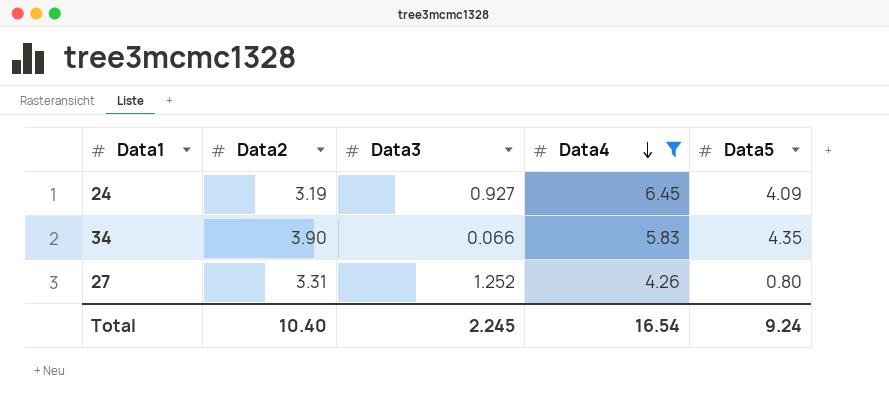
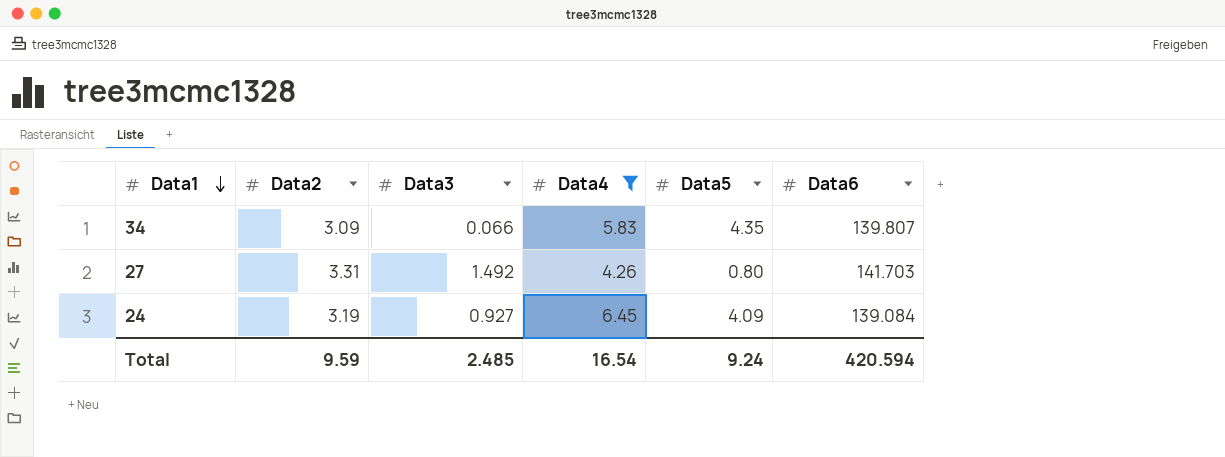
row order: Data4 descending -> Data1 descending
column Data6 | position: none -> 6
34 | Data2: 3.90 -> 3.09
27 | Data3: 1.252 -> 1.492
Total | Data2: 10.40 -> 9.59
Total | Data3: 2.245 -> 2.485

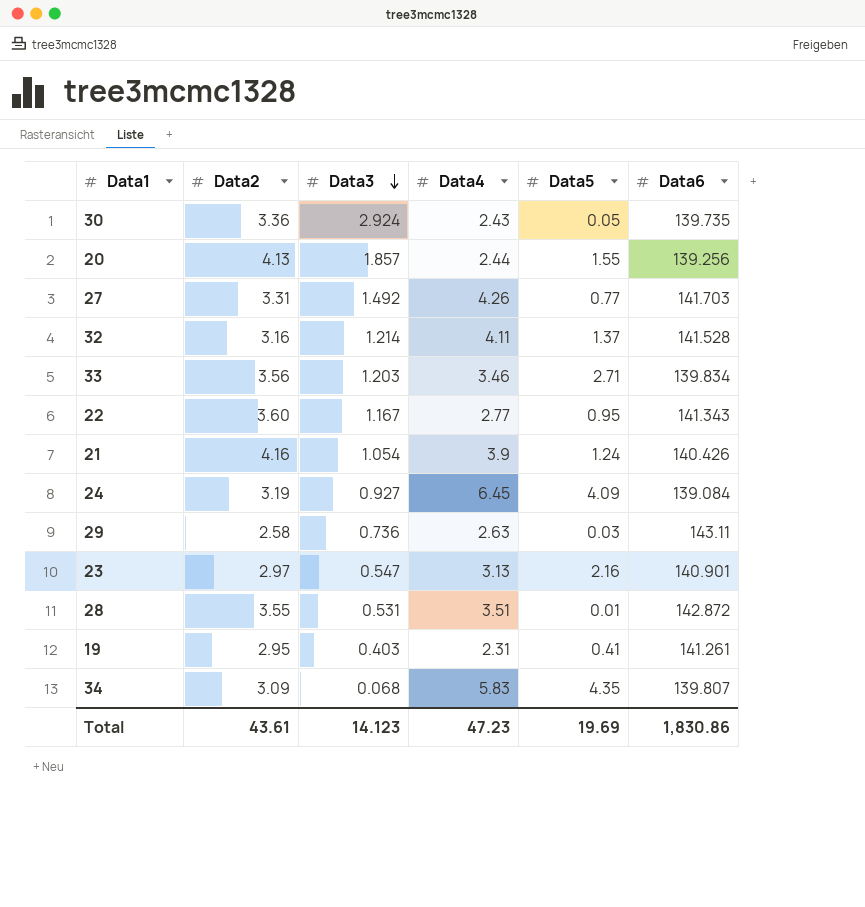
filter: Data4 >= 4.26 -> none
row order: Data1 descending -> Data3 descending
27 | Data5: 0.80 -> 0.77
34 | Data3: 0.066 -> 0.068
Total | Data2: 9.59 -> 43.61
Total | Data3: 2.485 -> 14.123
Total | Data4: 16.54 -> 47.23
Total | Data5: 9.24 -> 19.69
Total | Data6: 420.594 -> 1,830.86

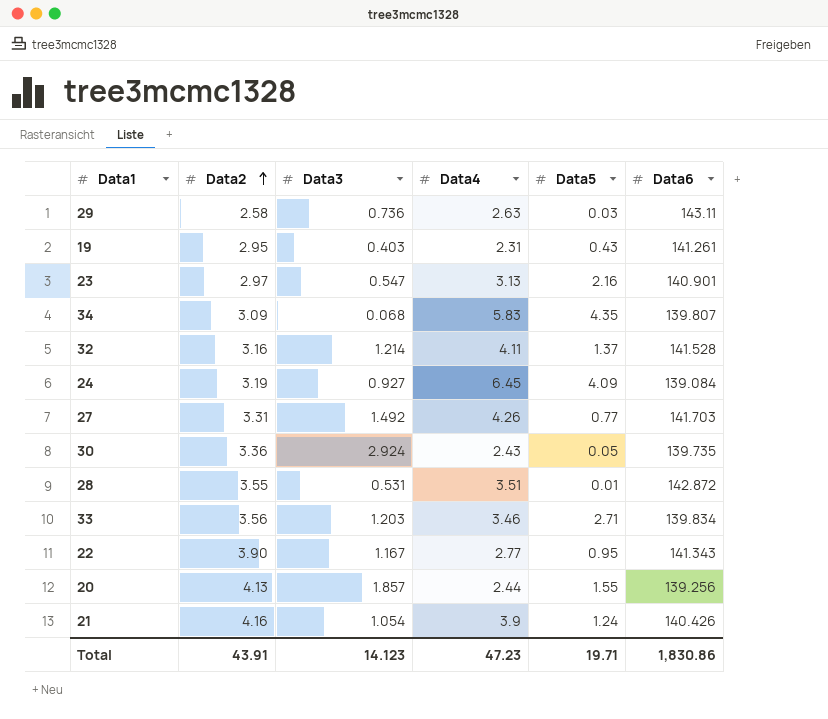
row order: Data3 descending -> Data2 ascending
19 | Data5: 0.41 -> 0.43
22 | Data2: 3.60 -> 3.90
Total | Data2: 43.61 -> 43.91
Total | Data5: 19.69 -> 19.71

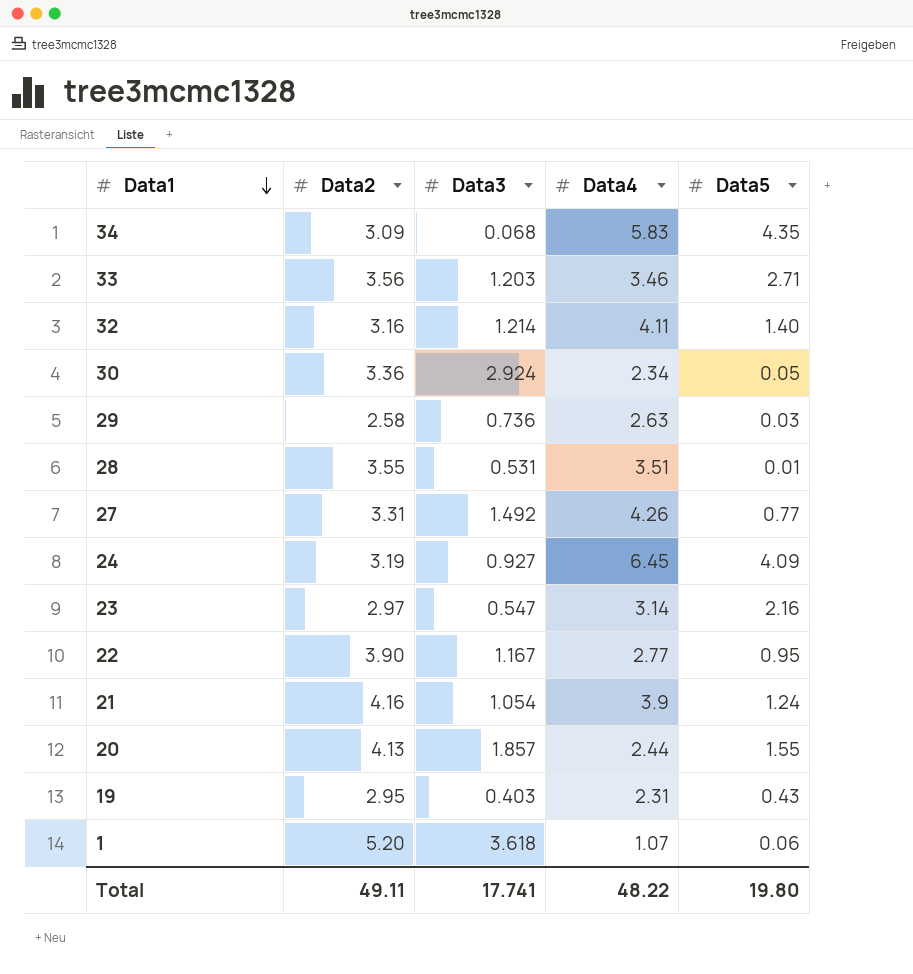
row order: Data2 ascending -> Data1 descending
column Data6 | position: 6 -> none
32 | Data5: 1.37 -> 1.40
30 | Data4: 2.43 -> 2.34
23 | Data4: 3.13 -> 3.14
row 1: none -> 5.20 | 3.618 | 1.07 | 0.06
Total | Data2: 43.91 -> 49.11
Total | Data3: 14.123 -> 17.741
Total | Data4: 47.23 -> 48.22
Total | Data5: 19.71 -> 19.80

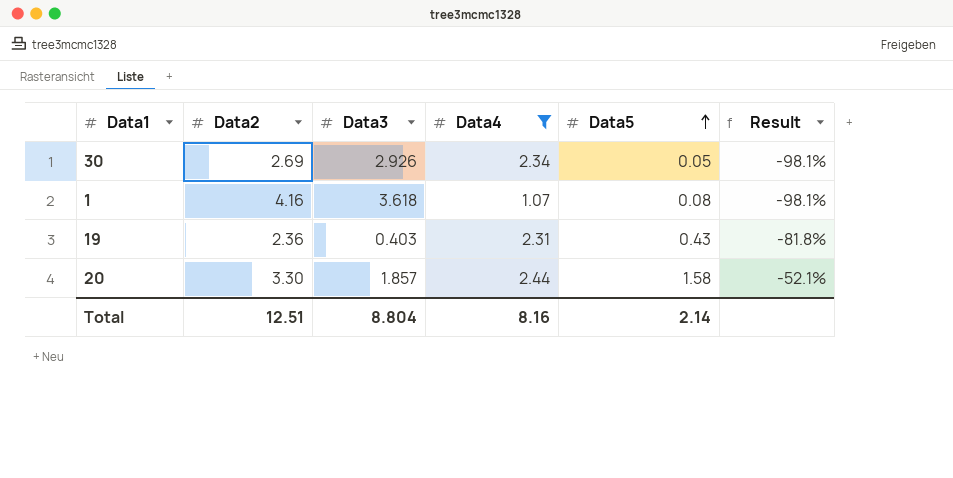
filter: none -> Data4 <= 2.44
row order: Data1 descending -> Data5 ascending
column Result | formula: none -> ([Data5] - [Data2]) / [Data2]
30 | Data2: 3.36 -> 2.69
30 | Data3: 2.924 -> 2.926
1 | Data2: 5.20 -> 4.16
1 | Data5: 0.06 -> 0.08
19 | Data2: 2.95 -> 2.36
20 | Data2: 4.13 -> 3.30
20 | Data5: 1.55 -> 1.58
Total | Data2: 49.11 -> 12.51
Total | Data3: 17.741 -> 8.804
Total | Data4: 48.22 -> 8.16
Total | Data5: 19.80 -> 2.14

